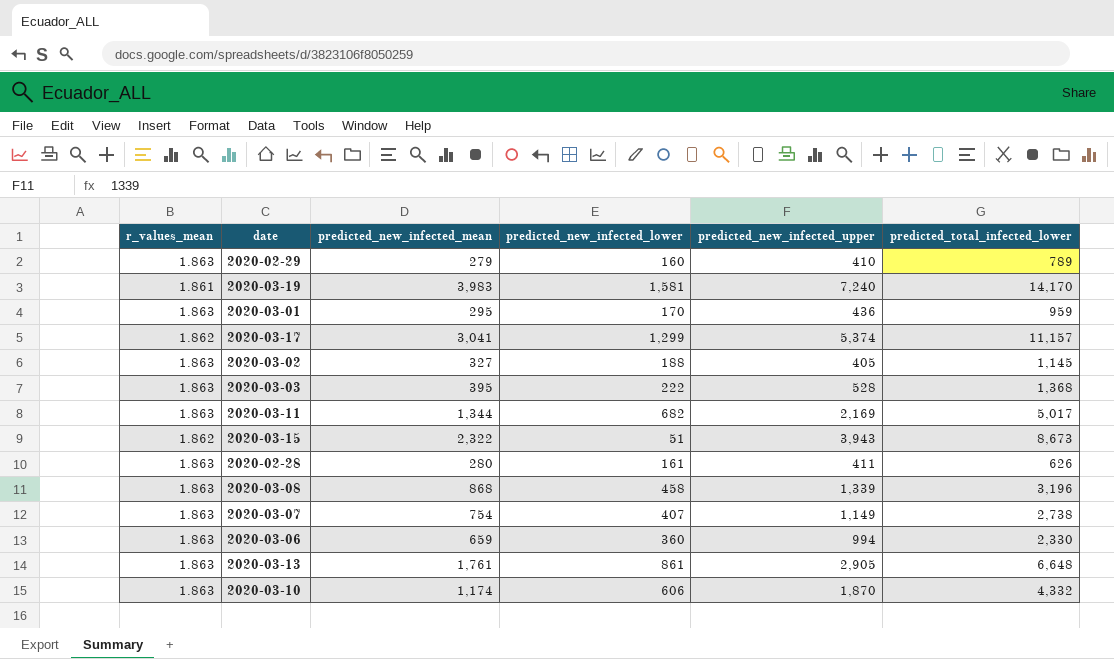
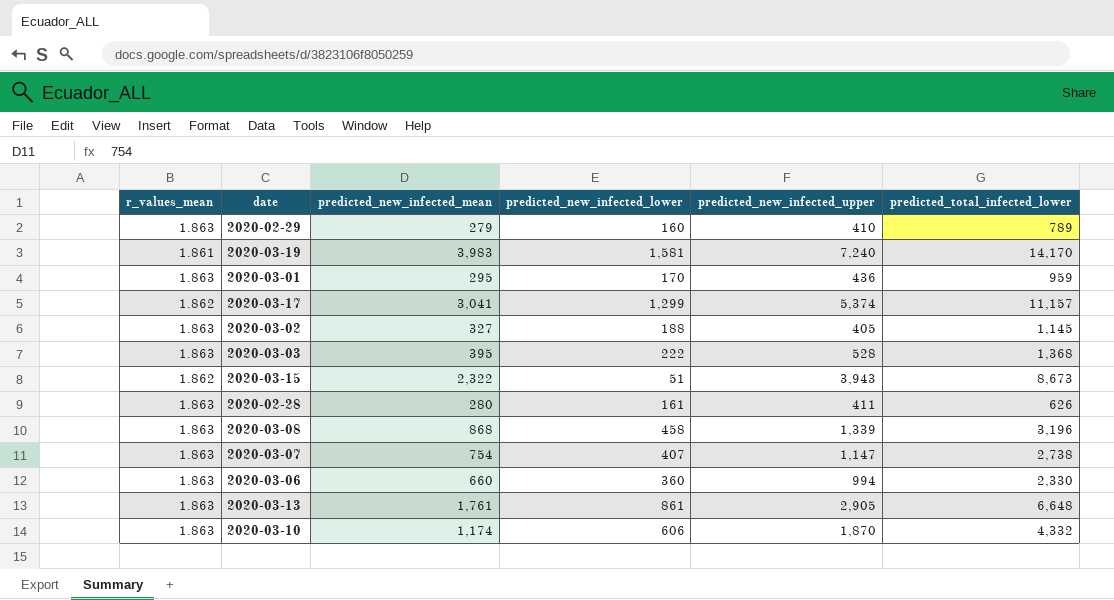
row 2020-03-11: 1.863 | 1,344 | 682 | 2,169 | 5,017 -> none
2020-03-07 | predicted_new_infected_upper: 1,149 -> 1,147
2020-03-06 | predicted_new_infected_mean: 659 -> 660

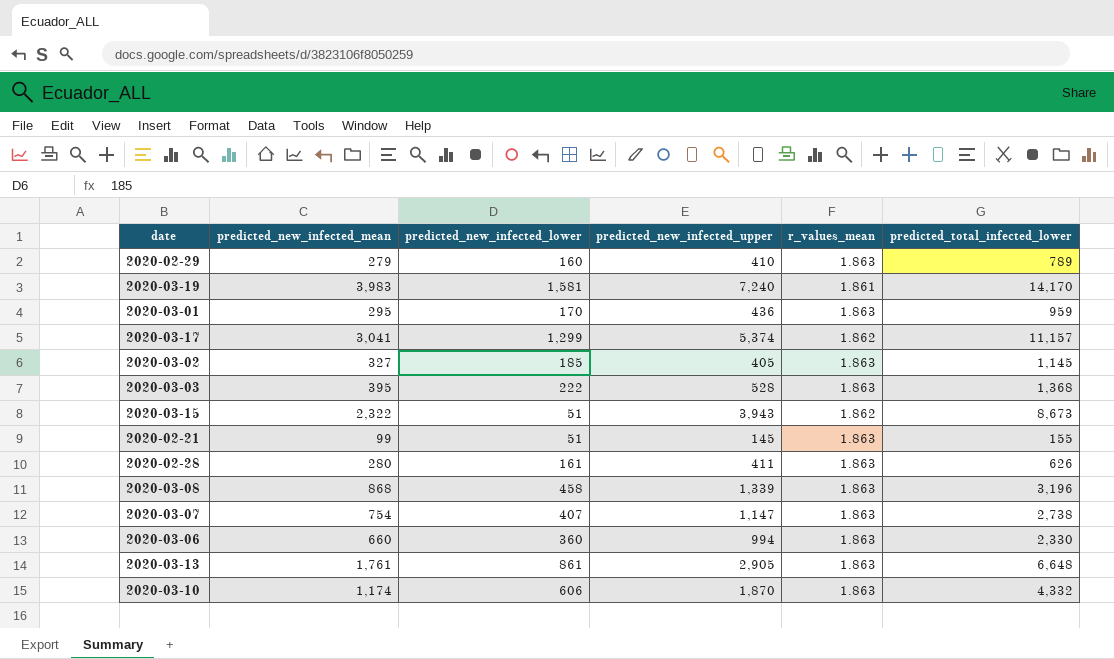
column r_values_mean | position: 1 -> 5
2020-03-02 | predicted_new_infected_lower: 188 -> 185
row 2020-02-21: none -> 99 | 51 | 145 | 1.863 | 155

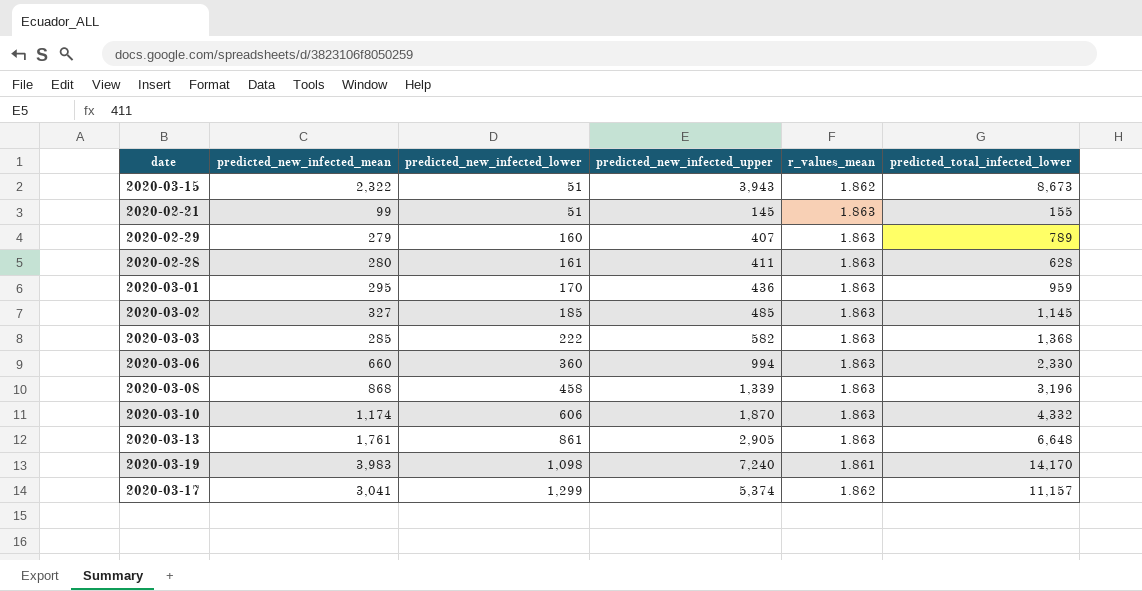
row order: none -> predicted_new_infected_lower ascending
row 2020-03-07: 754 | 407 | 1,147 | 1.863 | 2,738 -> none
2020-02-29 | predicted_new_infected_upper: 410 -> 407
2020-02-28 | predicted_total_infected_lower: 626 -> 628
2020-03-02 | predicted_new_infected_upper: 405 -> 485
2020-03-03 | predicted_new_infected_mean: 395 -> 285
2020-03-03 | predicted_new_infected_upper: 528 -> 582
2020-03-19 | predicted_new_infected_lower: 1,581 -> 1,098

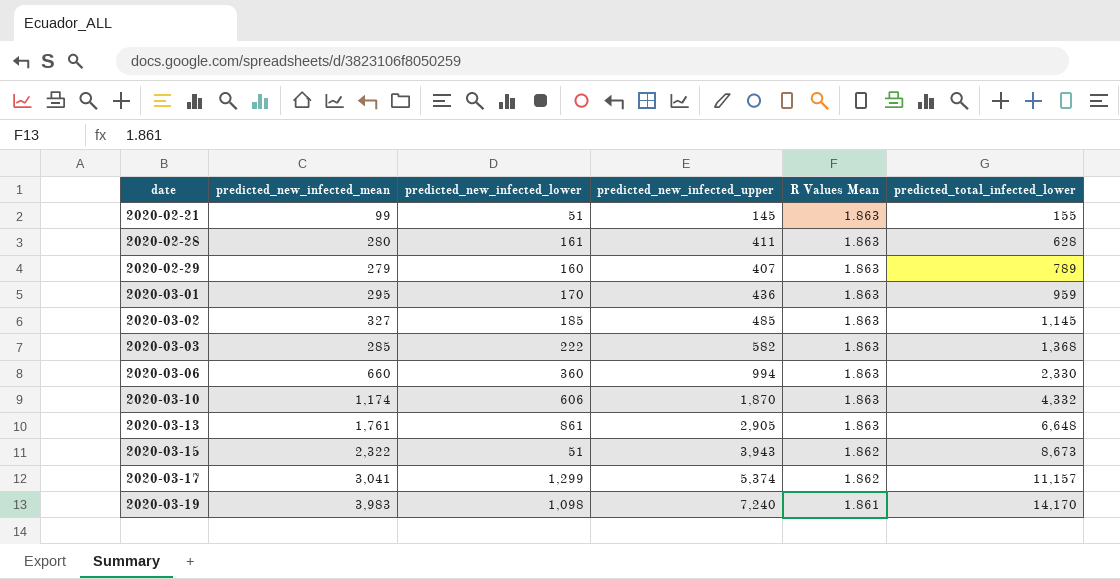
row order: predicted_new_infected_lower ascending -> date ascending
column name: r_values_mean -> R Values Mean
row 2020-03-08: 868 | 458 | 1,339 | 1.863 | 3,196 -> none

